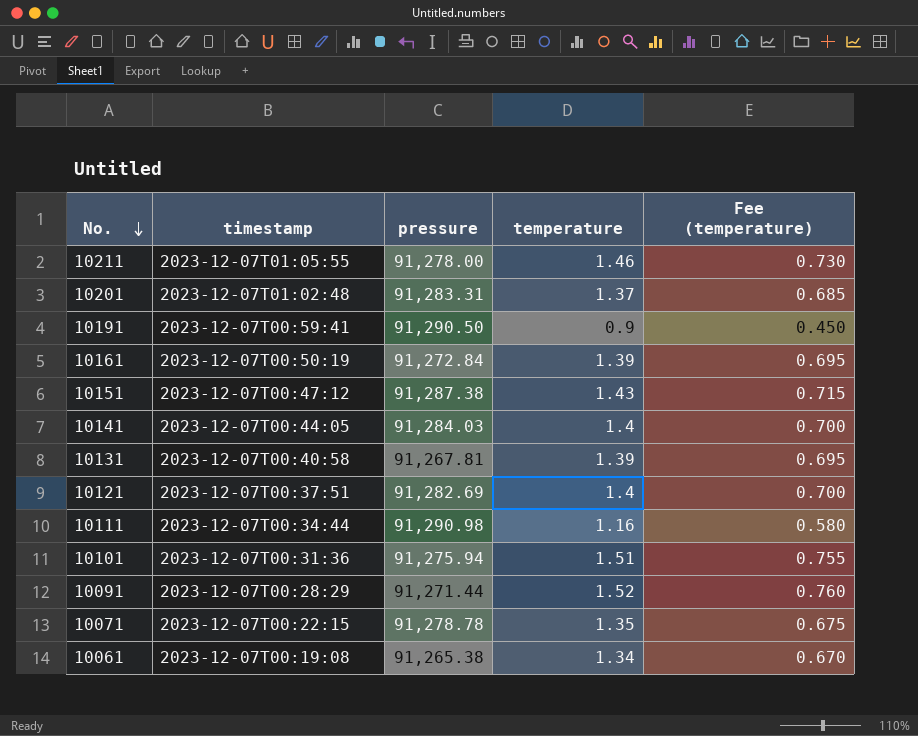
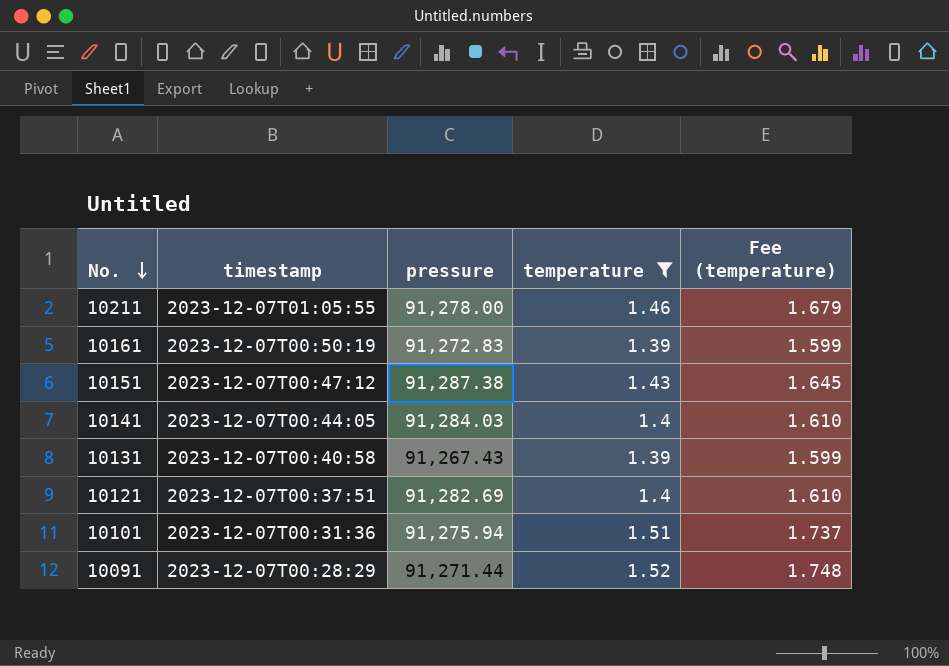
filter: none -> temperature >= 1.39
column Fee (temperature) | formula: [temperature] * 0.5 -> [temperature] * 1.15
10161 | pressure: 91,272.84 -> 91,272.83
10131 | pressure: 91,267.81 -> 91,267.43

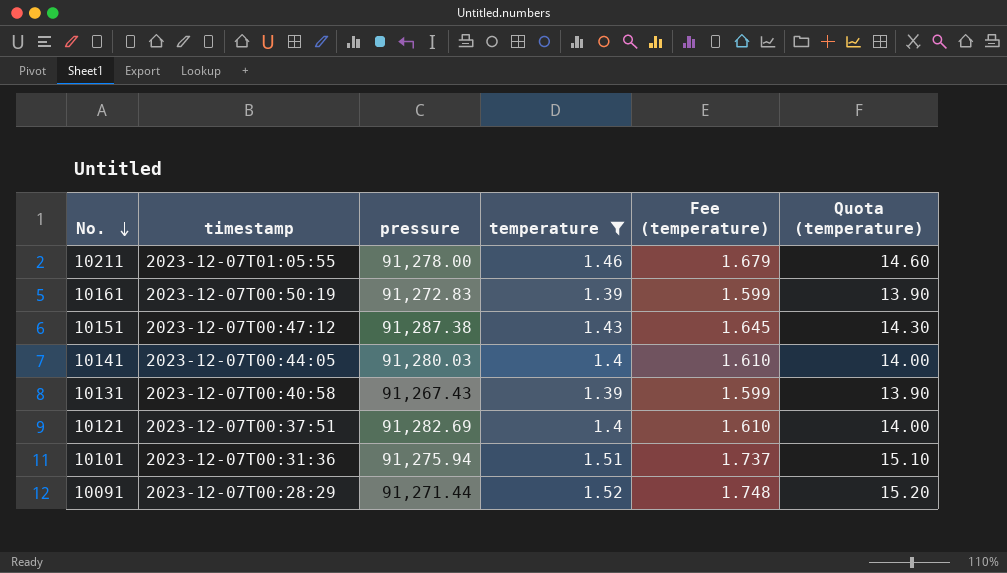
column Quota (temperature) | formula: none -> [temperature] * 10
10141 | pressure: 91,284.03 -> 91,280.03

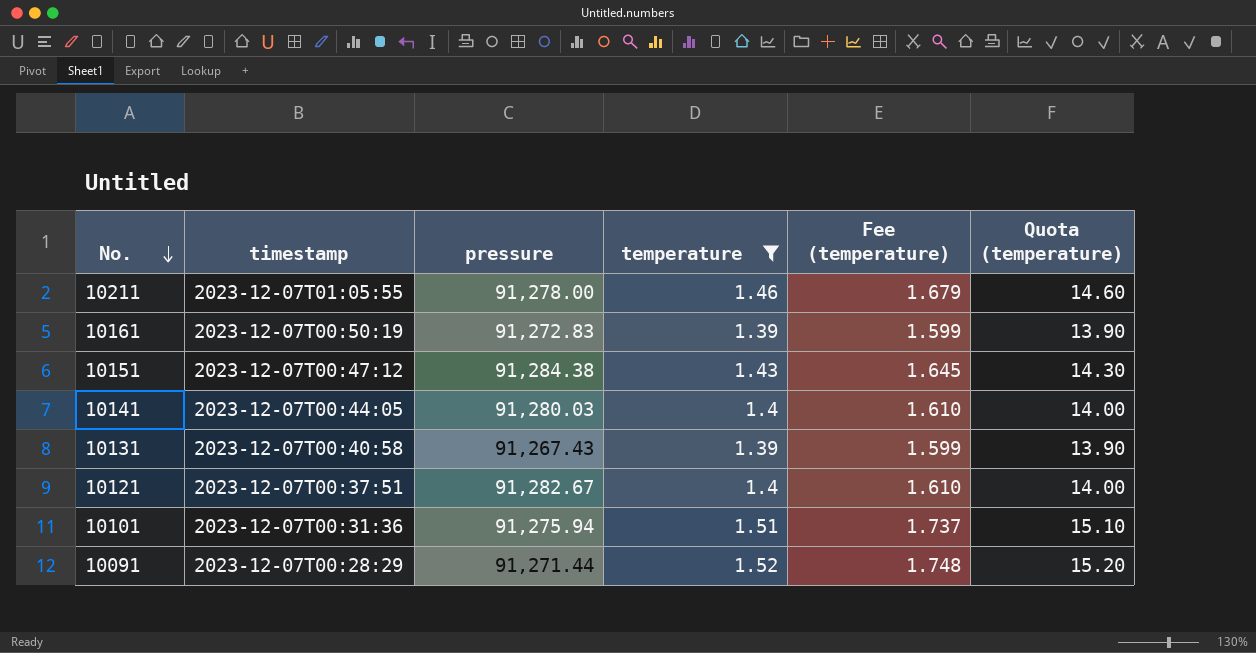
10151 | pressure: 91,287.38 -> 91,284.38
10121 | pressure: 91,282.69 -> 91,282.67

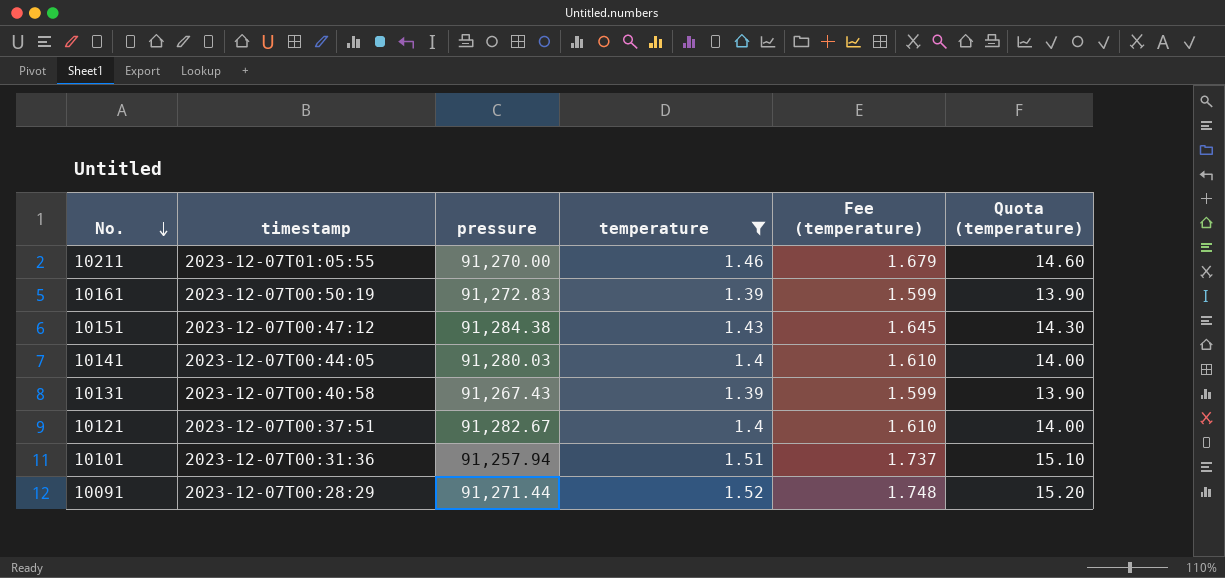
10211 | pressure: 91,278.00 -> 91,270.00
10101 | pressure: 91,275.94 -> 91,257.94

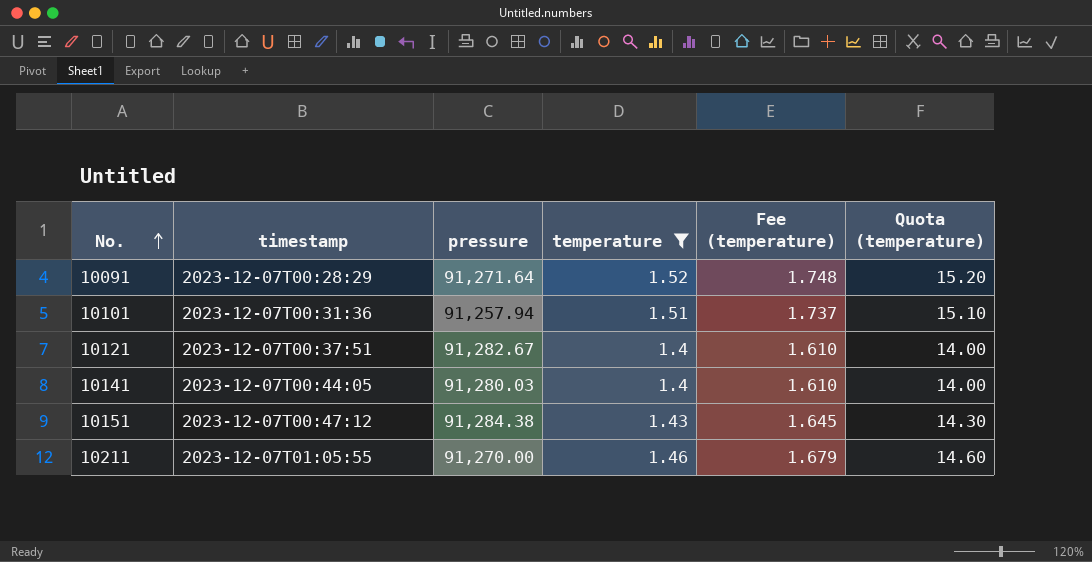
row order: No. descending -> No. ascending
row 10161: 2023-12-07T00:50:19 | 91,272.83 | 1.39 | 1.599 | 13.90 -> none
row 10131: 2023-12-07T00:40:58 | 91,267.43 | 1.39 | 1.599 | 13.90 -> none
10091 | pressure: 91,271.44 -> 91,271.64

